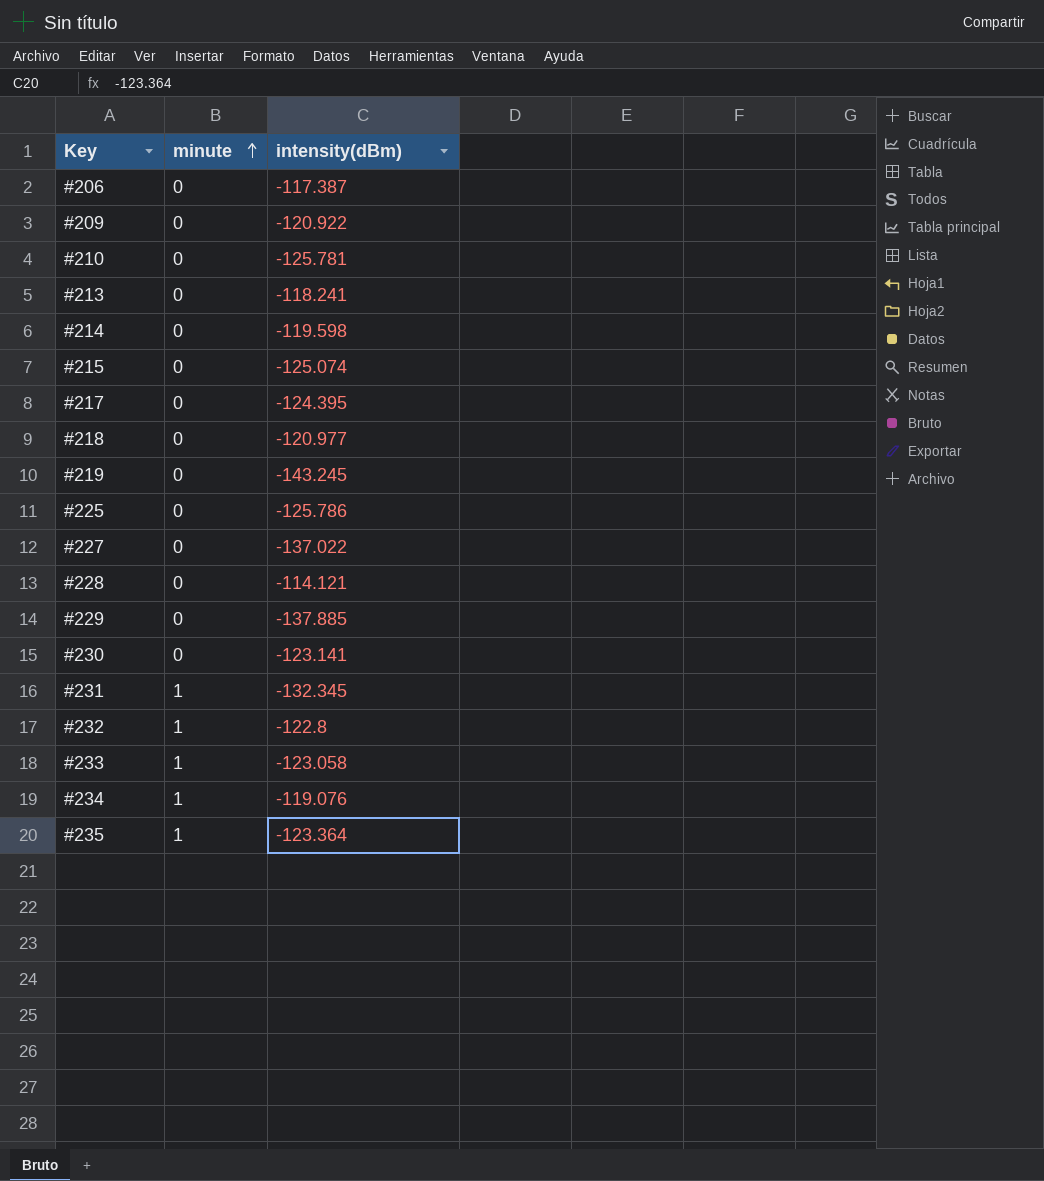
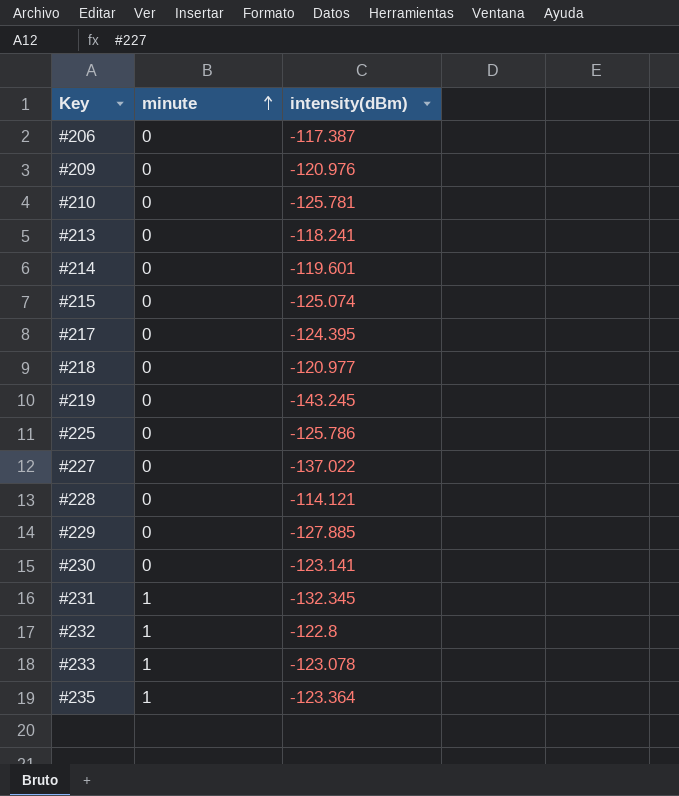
row #234: 1 | -119.076 -> none
#209 | intensity(dBm): -120.922 -> -120.976
#214 | intensity(dBm): -119.598 -> -119.601
#229 | intensity(dBm): -137.885 -> -127.885
#233 | intensity(dBm): -123.058 -> -123.078

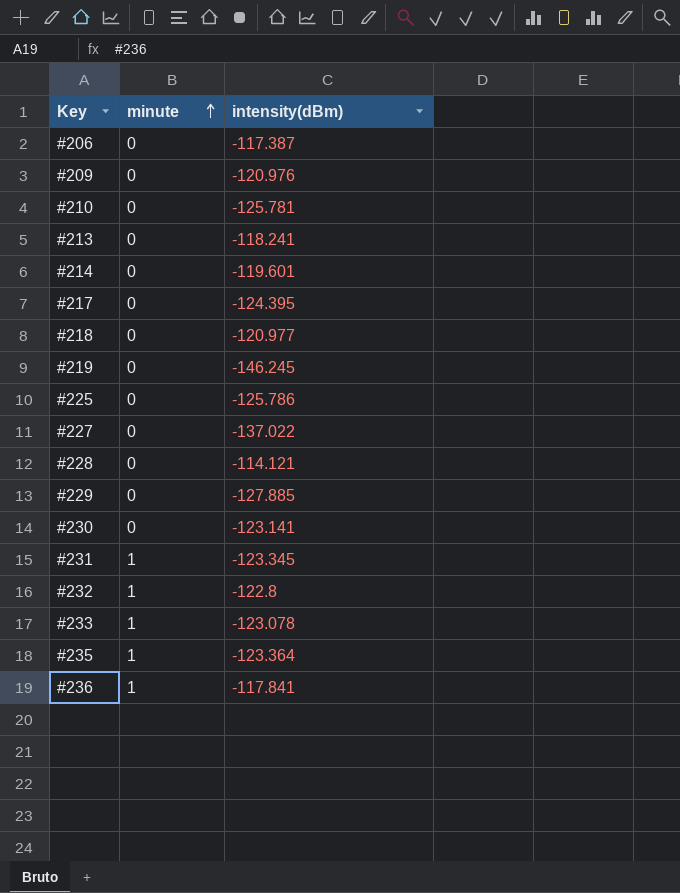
row #215: 0 | -125.074 -> none
#219 | intensity(dBm): -143.245 -> -146.245
#231 | intensity(dBm): -132.345 -> -123.345
row #236: none -> 1 | -117.841

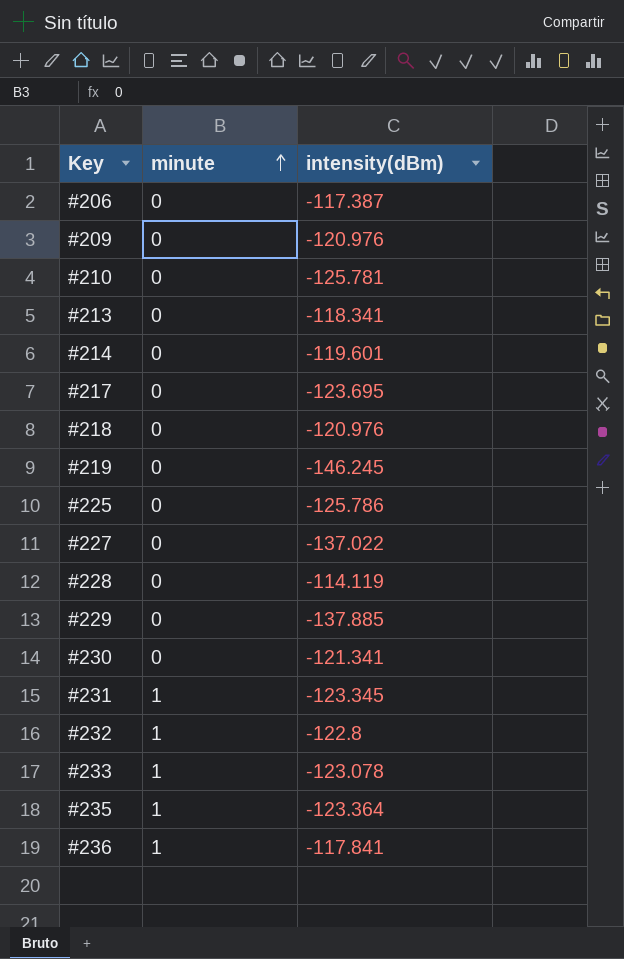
#213 | intensity(dBm): -118.241 -> -118.341
#217 | intensity(dBm): -124.395 -> -123.695
#218 | intensity(dBm): -120.977 -> -120.976
#228 | intensity(dBm): -114.121 -> -114.119
#229 | intensity(dBm): -127.885 -> -137.885
#230 | intensity(dBm): -123.141 -> -121.341

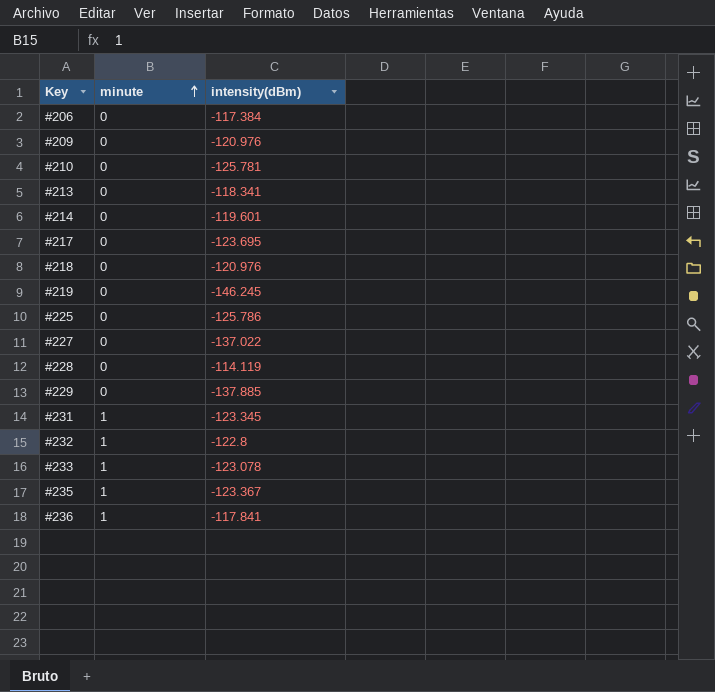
row #230: 0 | -121.341 -> none
#206 | intensity(dBm): -117.387 -> -117.384
#235 | intensity(dBm): -123.364 -> -123.367

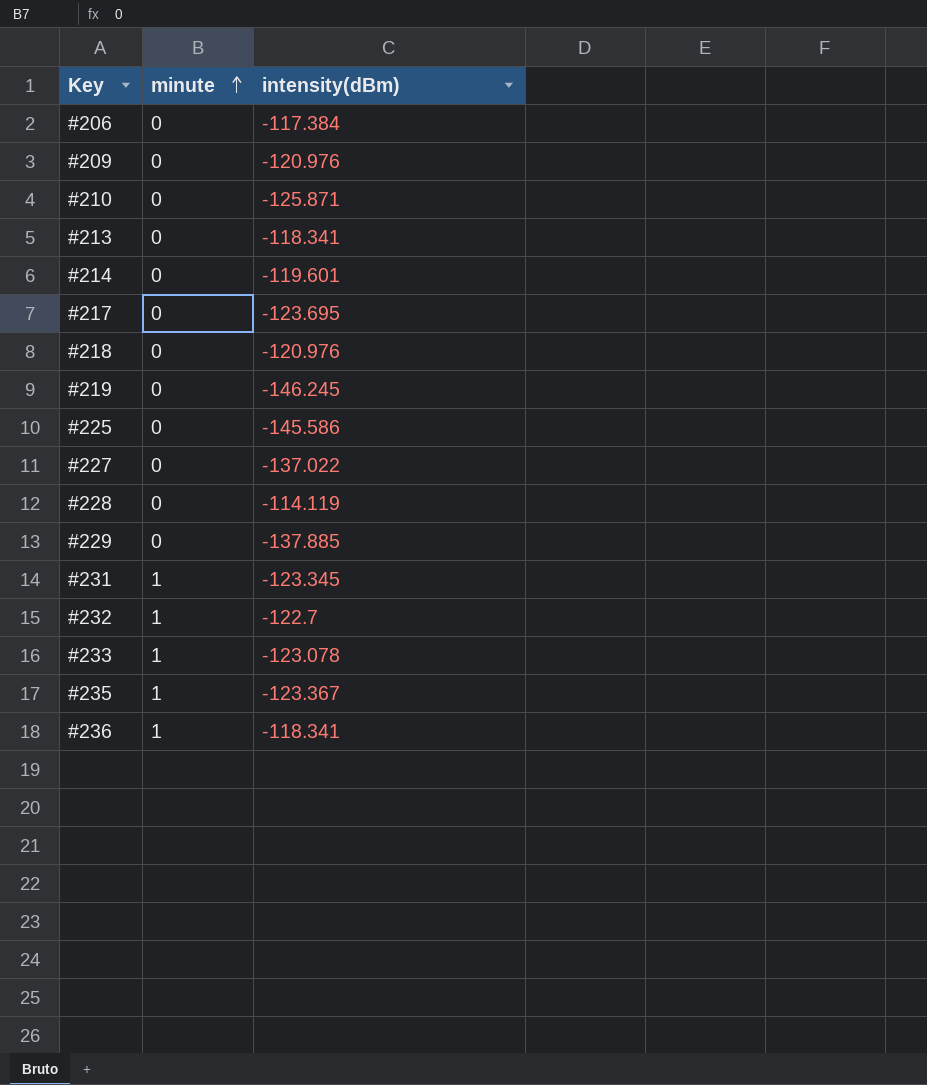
#210 | intensity(dBm): -125.781 -> -125.871
#225 | intensity(dBm): -125.786 -> -145.586
#232 | intensity(dBm): -122.8 -> -122.7
#236 | intensity(dBm): -117.841 -> -118.341

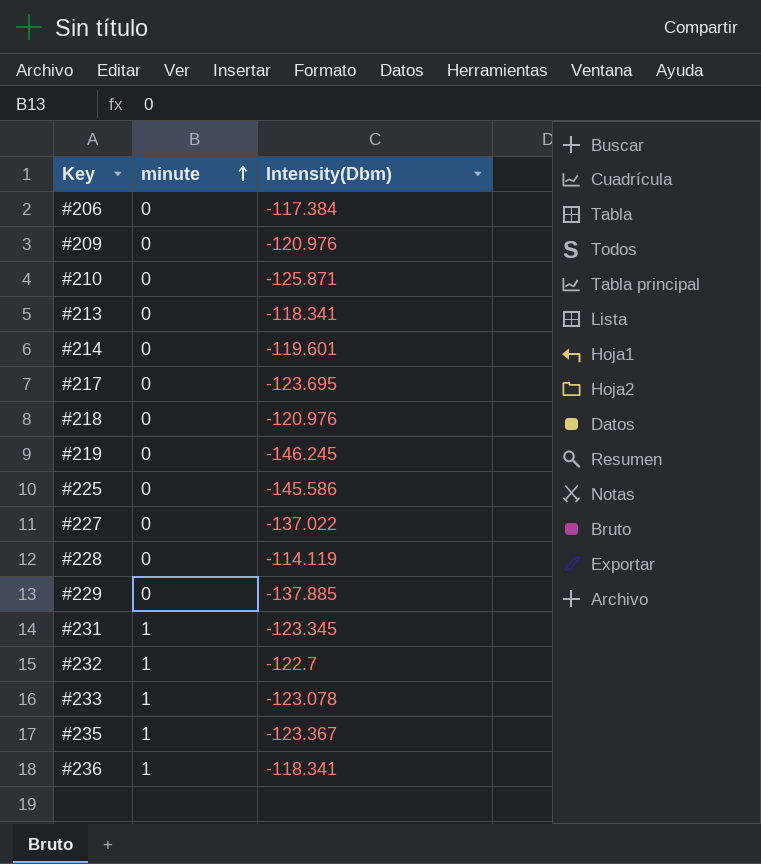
column name: intensity(dBm) -> Intensity(Dbm)

